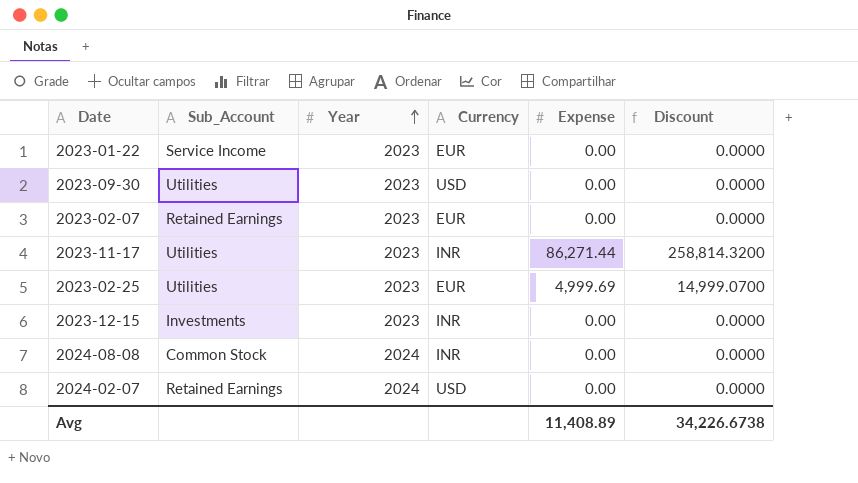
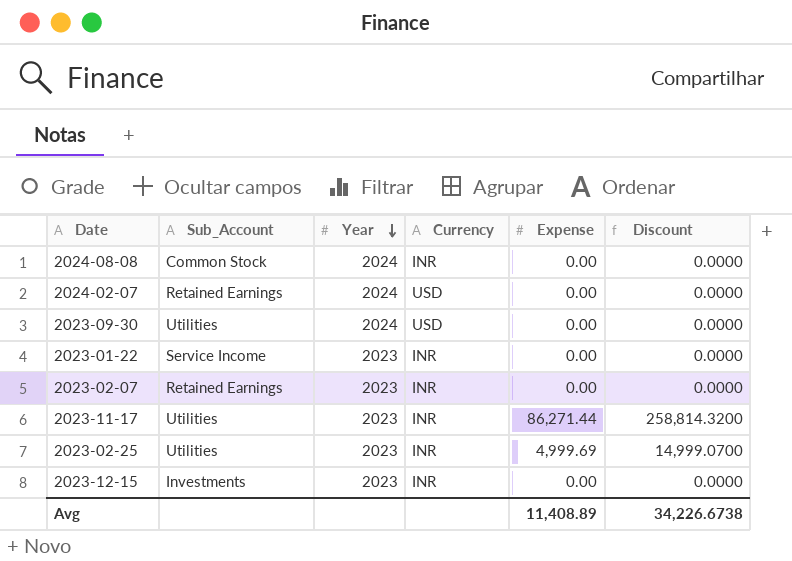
row order: Year ascending -> Year descending
2023-09-30 | Year: 2023 -> 2024
2023-01-22 | Currency: EUR -> INR
2023-02-07 | Currency: EUR -> INR
2023-02-25 | Currency: EUR -> INR

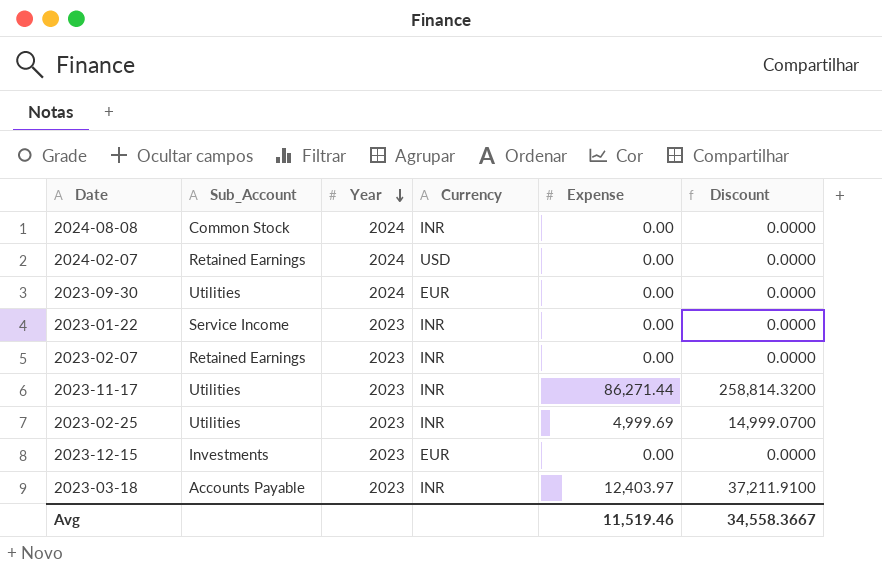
2023-09-30 | Currency: USD -> EUR
2023-12-15 | Currency: INR -> EUR
row 2023-03-18: none -> Accounts Payable | 2023 | INR | 12,403.97 | 37,211.9100
Avg | Expense: 11,408.89 -> 11,519.46
Avg | Discount: 34,226.6738 -> 34,558.3667

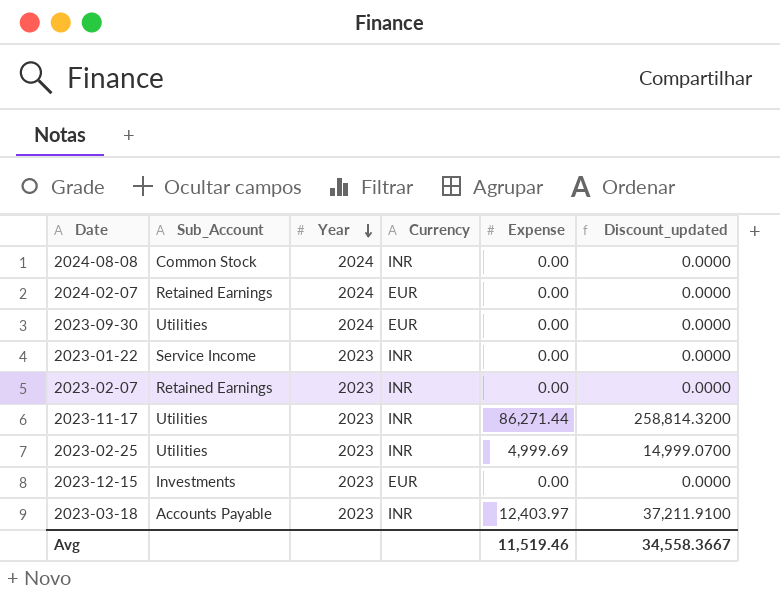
column name: Discount -> Discount_updated
2024-02-07 | Currency: USD -> EUR

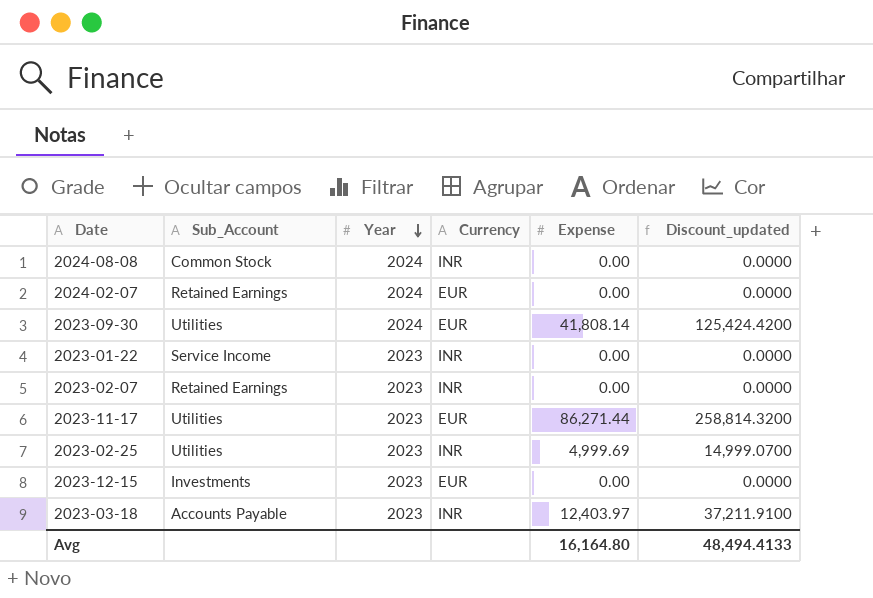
2023-09-30 | Expense: 0.00 -> 41,808.14
2023-09-30 | Discount_updated: 0.0000 -> 125,424.4200
2023-11-17 | Currency: INR -> EUR
Avg | Expense: 11,519.46 -> 16,164.80
Avg | Discount_updated: 34,558.3667 -> 48,494.4133

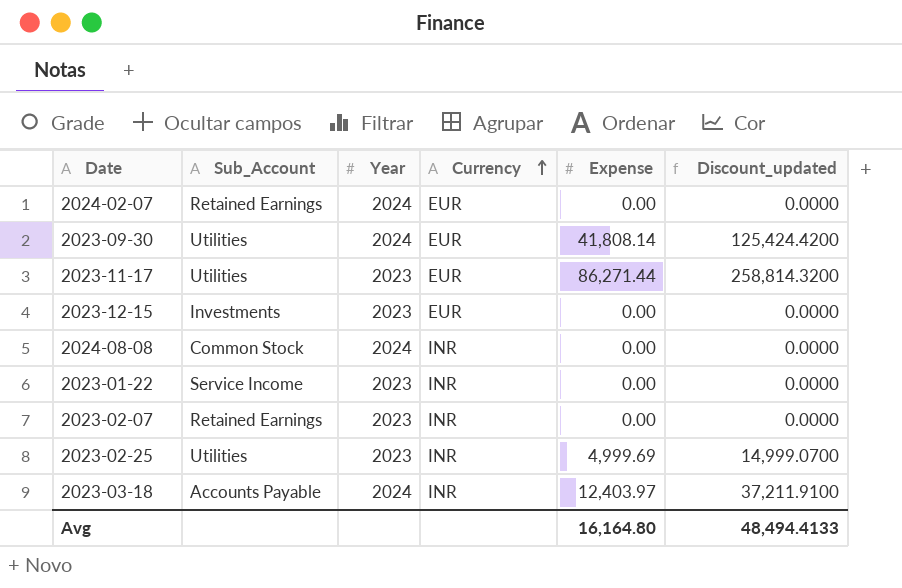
row order: Year descending -> Currency ascending
2023-03-18 | Year: 2023 -> 2024

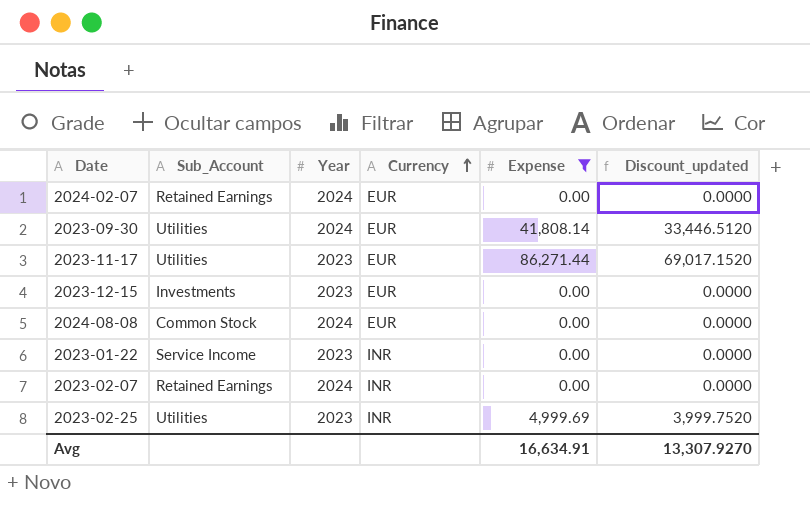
filter: none -> Expense != 12,403.97
column Discount_updated | formula: [Expense] * 3 -> [Expense] * 0.8
2024-08-08 | Currency: INR -> EUR
2023-02-07 | Year: 2023 -> 2024
Avg | Expense: 16,164.80 -> 16,634.91
Avg | Discount_updated: 48,494.4133 -> 13,307.9270

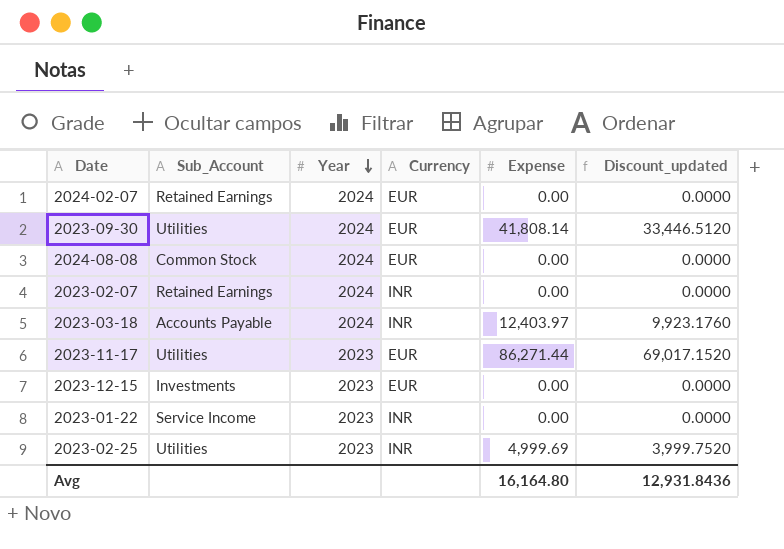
filter: Expense != 12,403.97 -> none
row order: Currency ascending -> Year descending
Avg | Expense: 16,634.91 -> 16,164.80
Avg | Discount_updated: 13,307.9270 -> 12,931.8436

